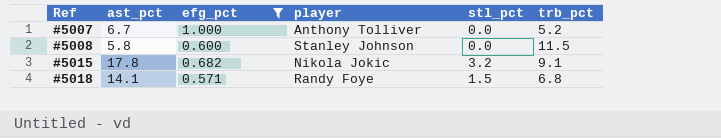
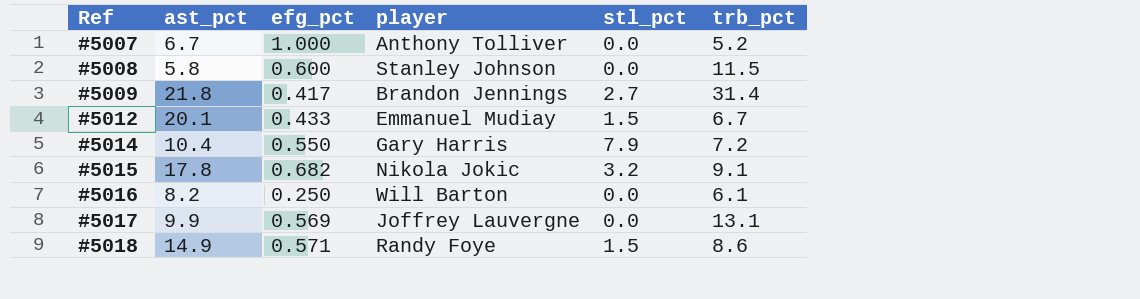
filter: efg_pct >= 0.571 -> none
#5018 | ast_pct: 14.1 -> 14.9
#5018 | trb_pct: 6.8 -> 8.6

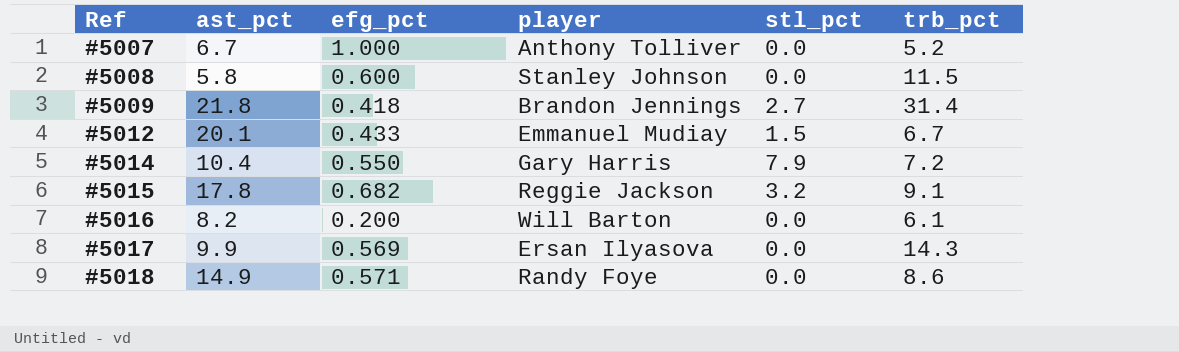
#5009 | efg_pct: 0.417 -> 0.418
#5015 | player: Nikola Jokic -> Reggie Jackson
#5016 | efg_pct: 0.250 -> 0.200
#5017 | player: Joffrey Lauvergne -> Ersan Ilyasova
#5017 | trb_pct: 13.1 -> 14.3
#5018 | stl_pct: 1.5 -> 0.0

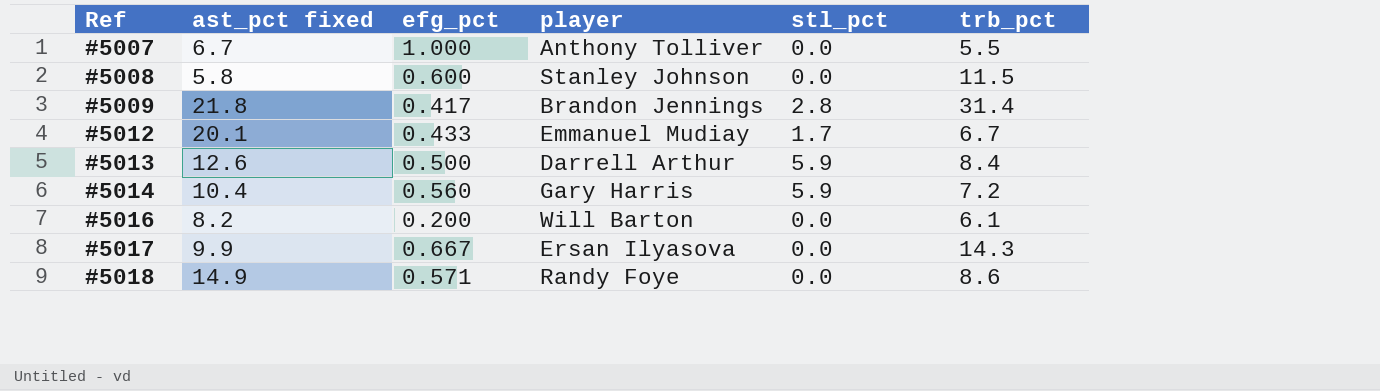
column name: ast_pct -> ast_pct fixed
row #5015: 17.8 | 0.682 | Reggie Jackson | 3.2 | 9.1 -> none
#5007 | trb_pct: 5.2 -> 5.5
#5009 | efg_pct: 0.418 -> 0.417
#5009 | stl_pct: 2.7 -> 2.8
#5012 | stl_pct: 1.5 -> 1.7
row #5013: none -> 12.6 | 0.500 | Darrell Arthur | 5.9 | 8.4
#5014 | efg_pct: 0.550 -> 0.560
#5014 | stl_pct: 7.9 -> 5.9
#5017 | efg_pct: 0.569 -> 0.667

